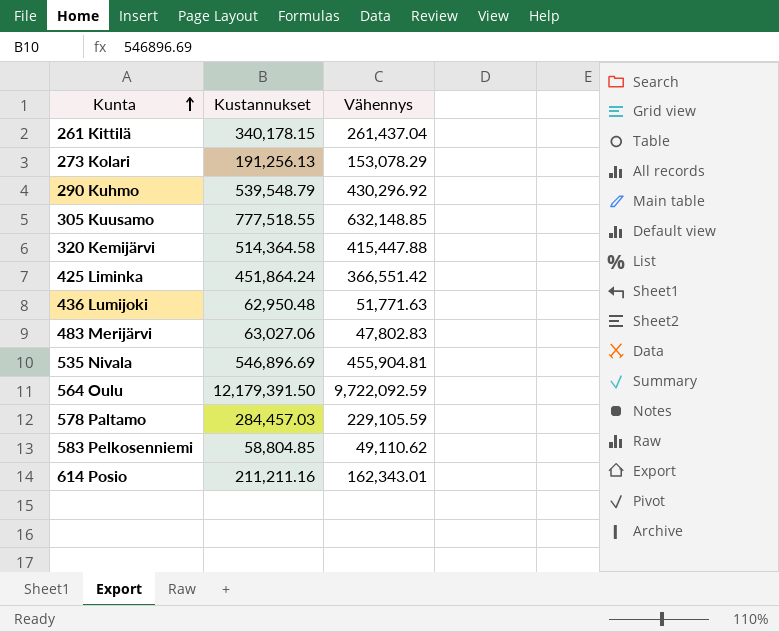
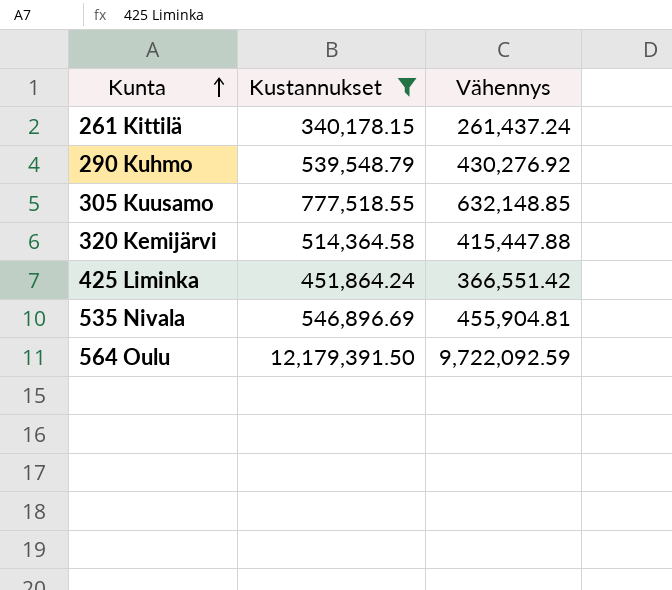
filter: none -> Kustannukset >= 340,178.15
261 Kittilä | Vähennys: 261,437.04 -> 261,437.24
290 Kuhmo | Vähennys: 430,296.92 -> 430,276.92

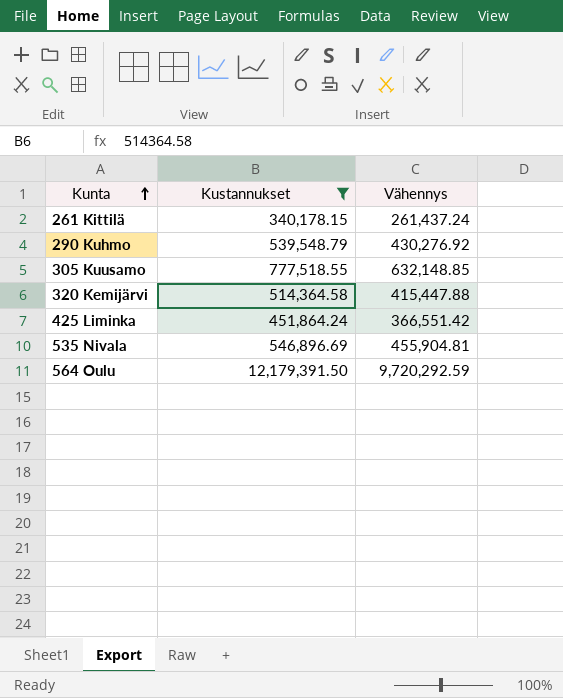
564 Oulu | Vähennys: 9,722,092.59 -> 9,720,292.59

